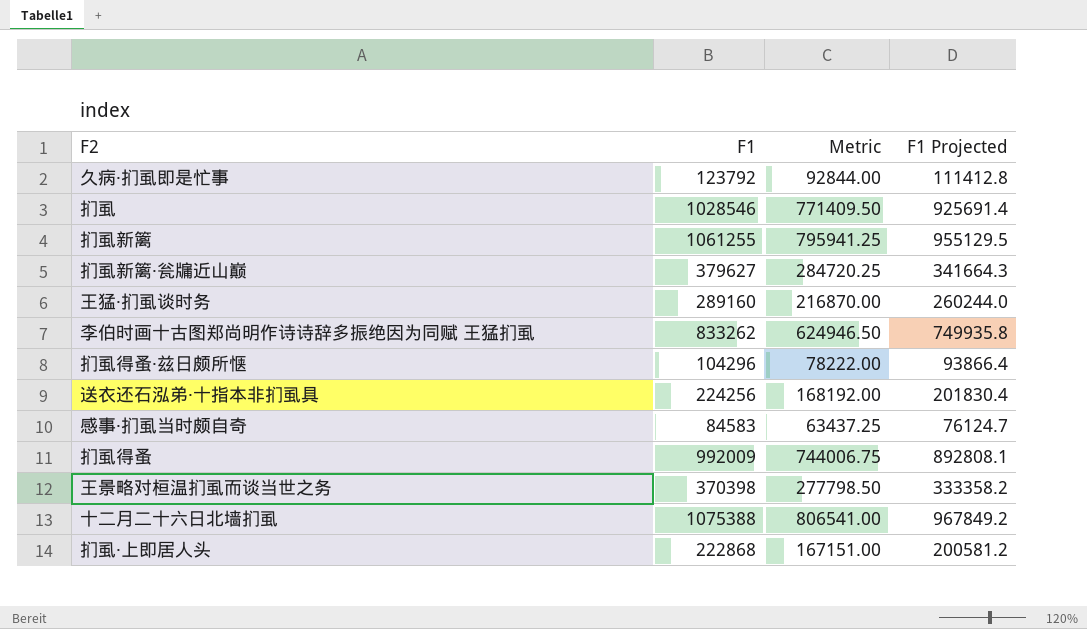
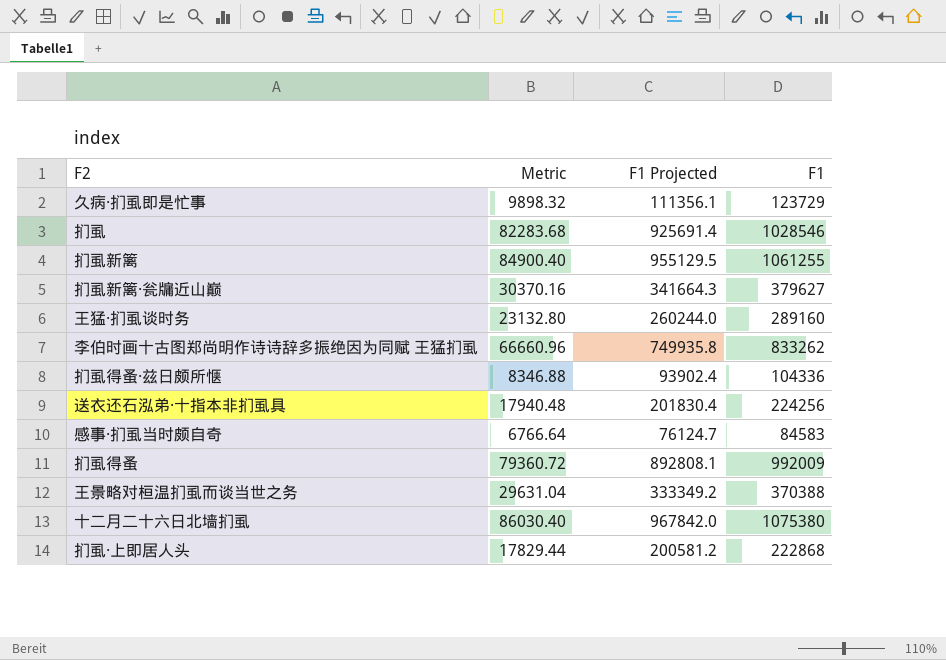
column Metric | formula: [F1] * 0.75 -> [F1] * 0.08
column F1 | position: 2 -> 4
久病·扪虱即是忙事 | F1 Projected: 111412.8 -> 111356.1
久病·扪虱即是忙事 | F1: 123792 -> 123729
扪虱得蚤·兹日颇所惬 | F1 Projected: 93866.4 -> 93902.4
扪虱得蚤·兹日颇所惬 | F1: 104296 -> 104336
王景略对桓温扪虱而谈当世之务 | F1 Projected: 333358.2 -> 333349.2
王景略对桓温扪虱而谈当世之务 | F1: 370398 -> 370388
十二月二十六日北墙扪虱 | F1 Projected: 967849.2 -> 967842.0
十二月二十六日北墙扪虱 | F1: 1075388 -> 1075380

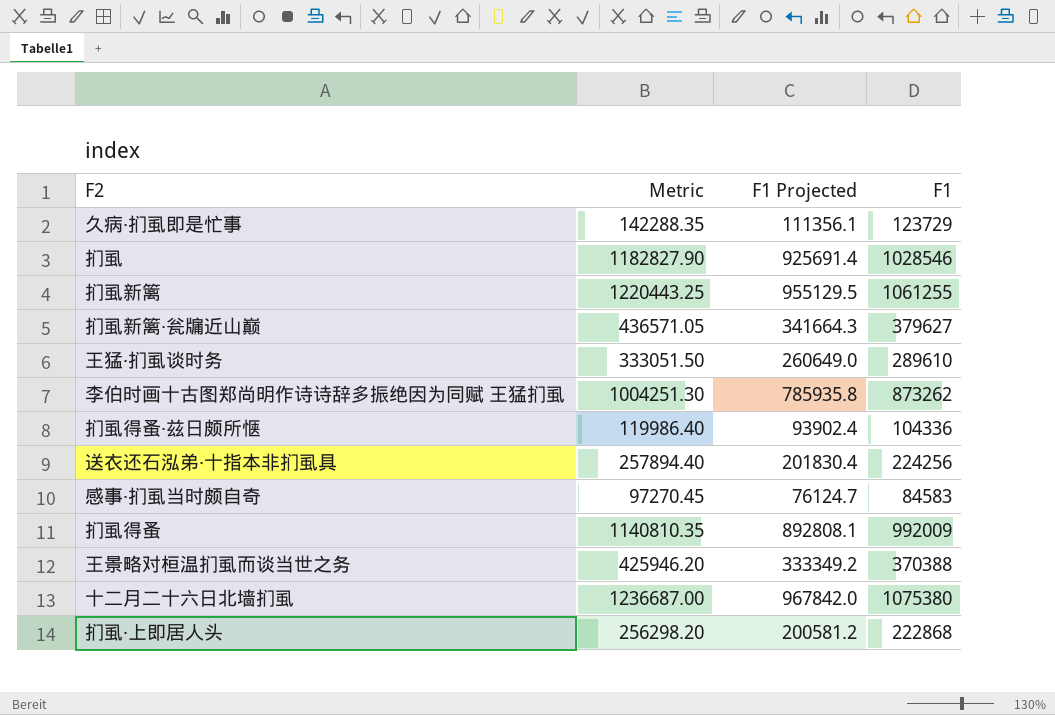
column Metric | formula: [F1] * 0.08 -> [F1] * 1.15
王猛·扪虱谈时务 | F1 Projected: 260244.0 -> 260649.0
王猛·扪虱谈时务 | F1: 289160 -> 289610
李伯时画十古图郑尚明作诗诗辞多振绝因为同赋 王猛扪虱 | F1 Projected: 749935.8 -> 785935.8
李伯时画十古图郑尚明作诗诗辞多振绝因为同赋 王猛扪虱 | F1: 833262 -> 873262

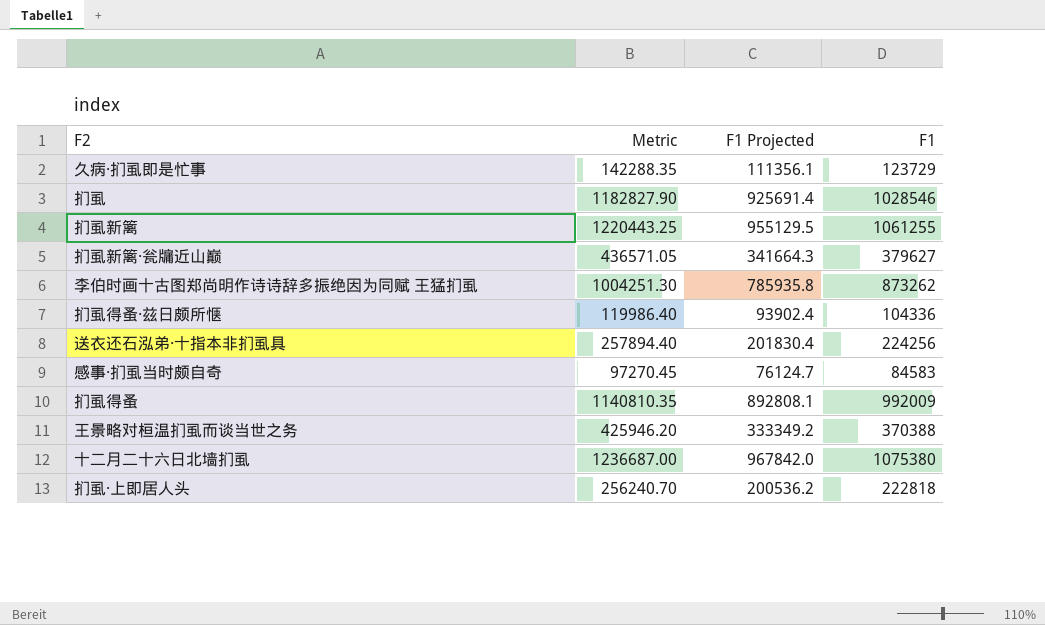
row 王猛·扪虱谈时务: 333051.50 | 260649.0 | 289610 -> none
扪虱·上即居人头 | Metric: 256298.20 -> 256240.70
扪虱·上即居人头 | F1 Projected: 200581.2 -> 200536.2
扪虱·上即居人头 | F1: 222868 -> 222818

